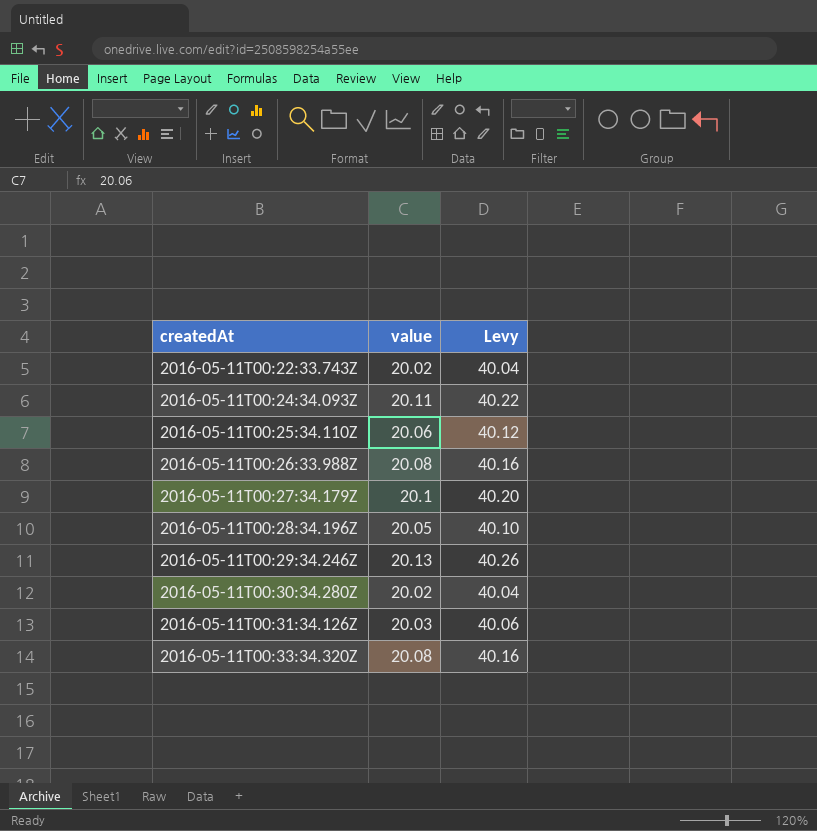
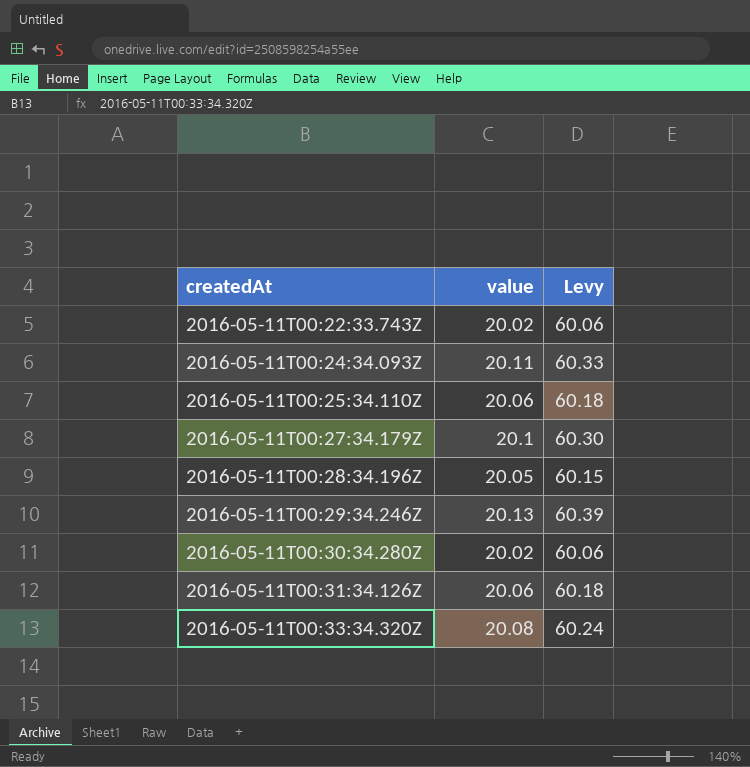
column Levy | formula: [value] * 2 -> [value] * 3
row 2016-05-11T00:26:33.988Z: 20.08 | 40.16 -> none
2016-05-11T00:31:34.126Z | value: 20.03 -> 20.06

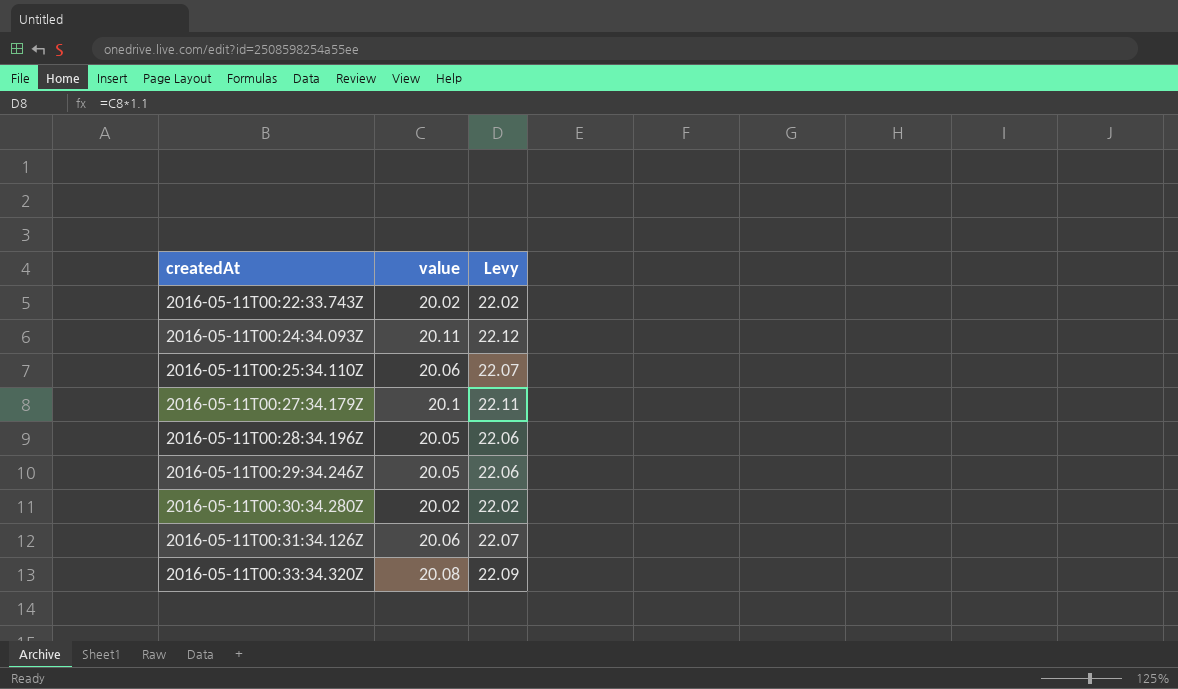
column Levy | formula: [value] * 3 -> [value] * 1.1
2016-05-11T00:29:34.246Z | value: 20.13 -> 20.05

